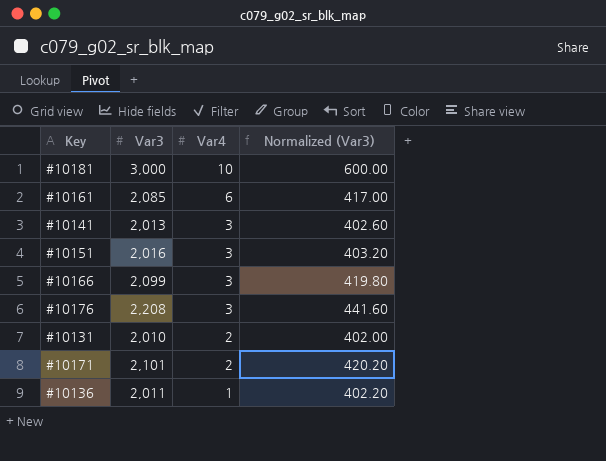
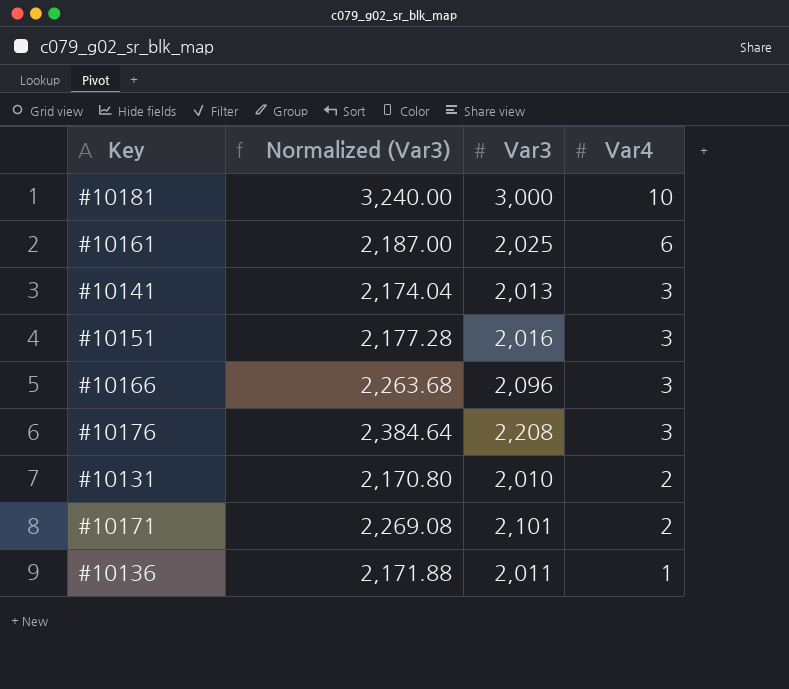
column Normalized (Var3) | formula: [Var3] * 0.2 -> [Var3] * 1.08
column Normalized (Var3) | position: 4 -> 2
#10161 | Var3: 2,085 -> 2,025
#10166 | Var3: 2,099 -> 2,096

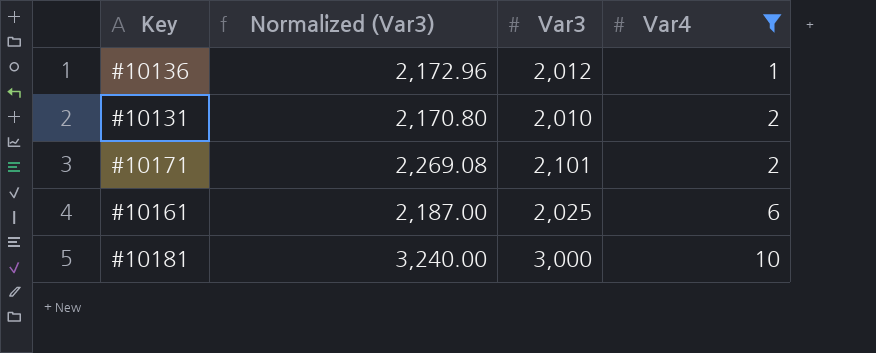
filter: none -> Var4 != 3
row order: Var4 descending -> Var4 ascending
#10136 | Normalized (Var3): 2,171.88 -> 2,172.96
#10136 | Var3: 2,011 -> 2,012

